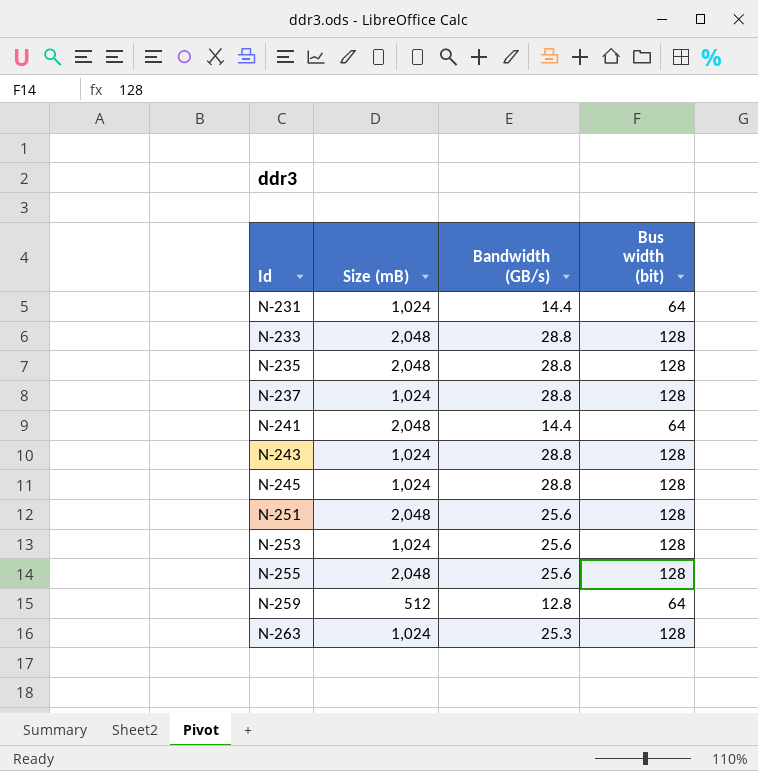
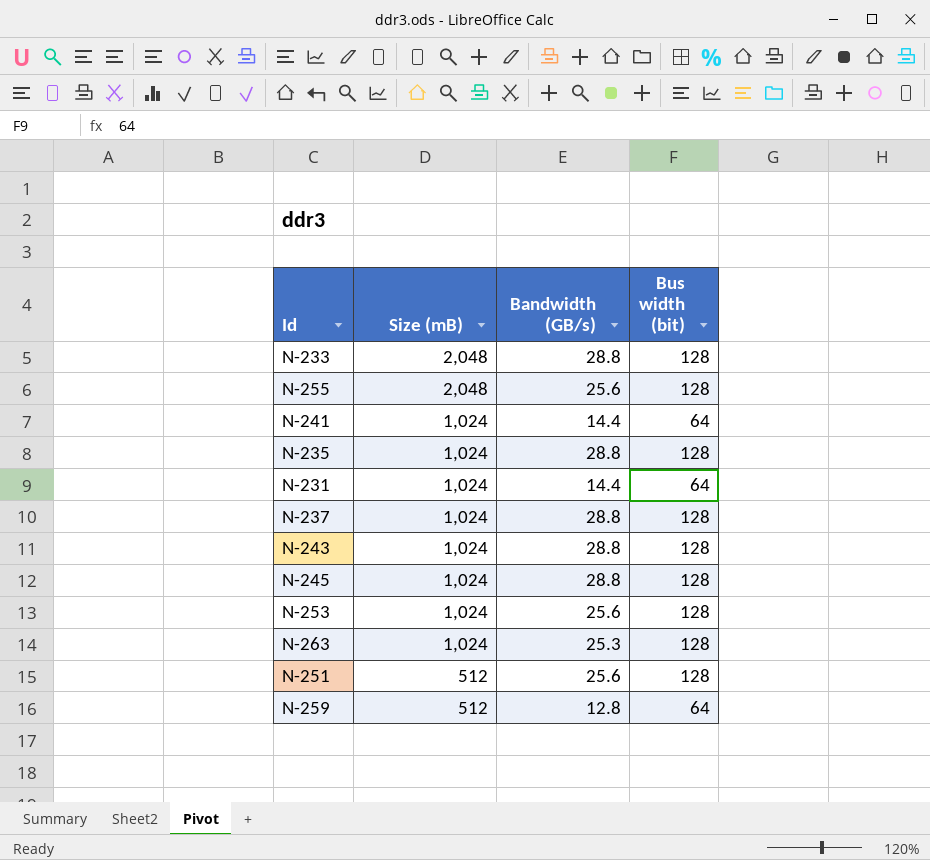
row order: Id ascending -> Size (mB) descending
N-241 | Size (mB): 2,048 -> 1,024
N-235 | Size (mB): 2,048 -> 1,024
N-251 | Size (mB): 2,048 -> 512

